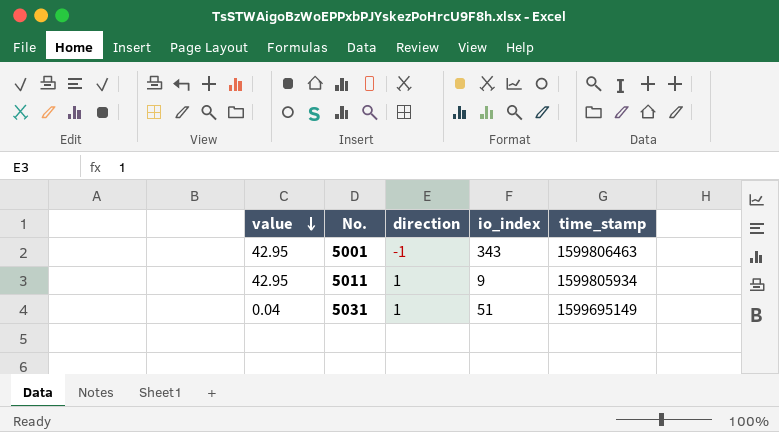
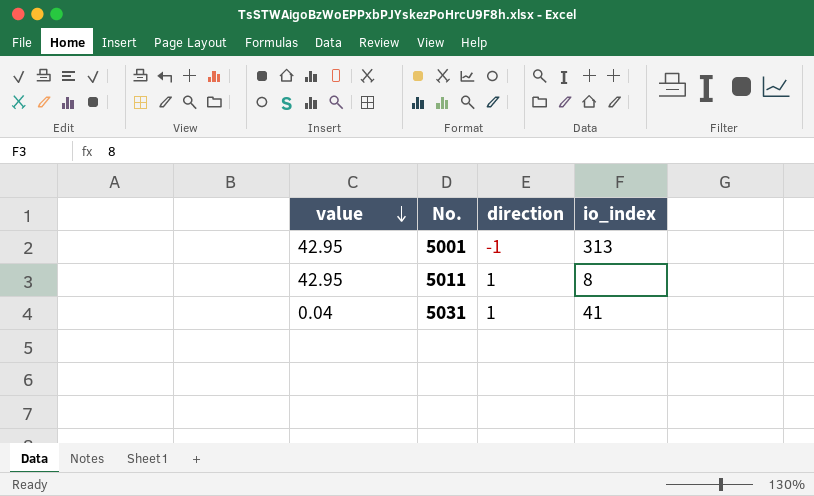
column time_stamp | position: 5 -> none
5001 | io_index: 343 -> 313
5011 | io_index: 9 -> 8
5031 | io_index: 51 -> 41

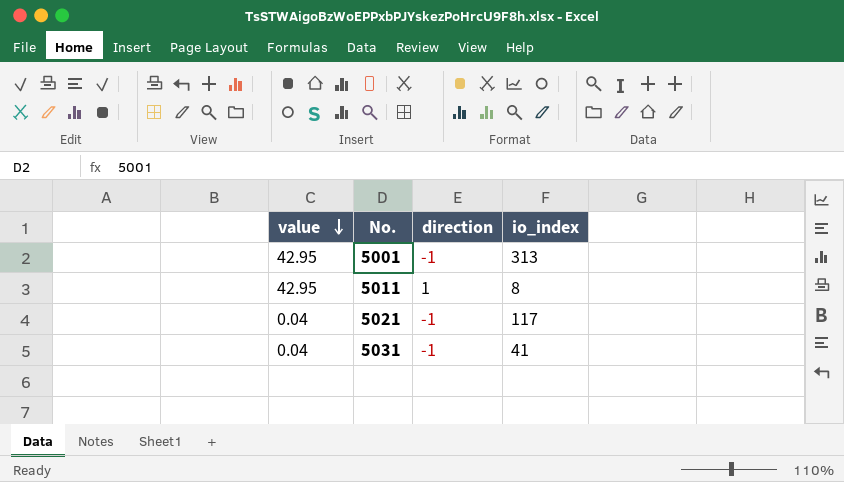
row 5021: none -> 0.04 | -1 | 117
5031 | direction: 1 -> -1

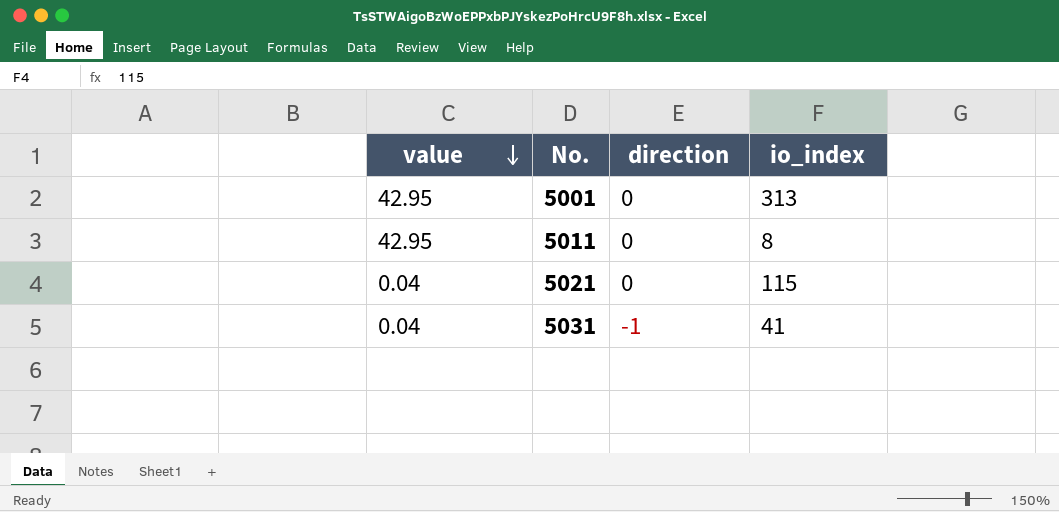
5001 | direction: -1 -> 0
5011 | direction: 1 -> 0
5021 | direction: -1 -> 0
5021 | io_index: 117 -> 115

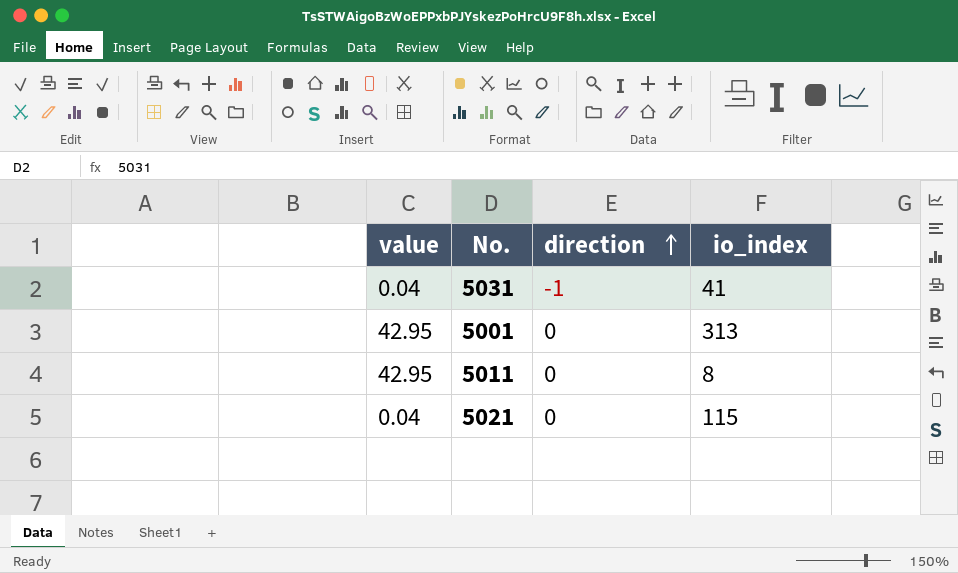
row order: value descending -> direction ascending

